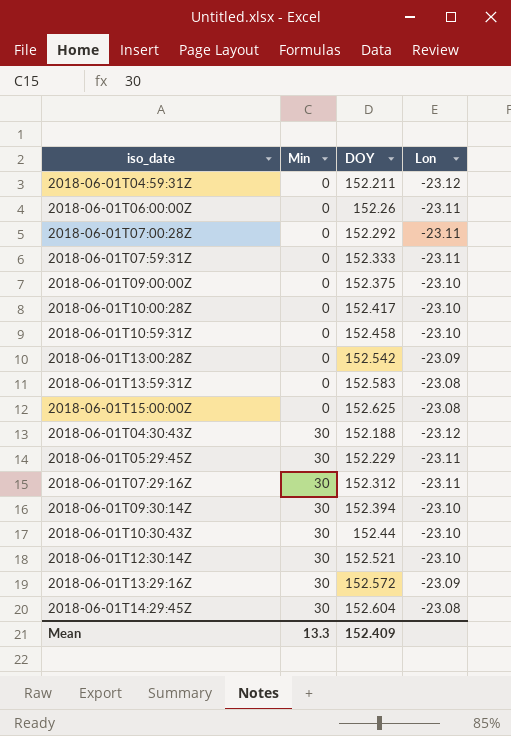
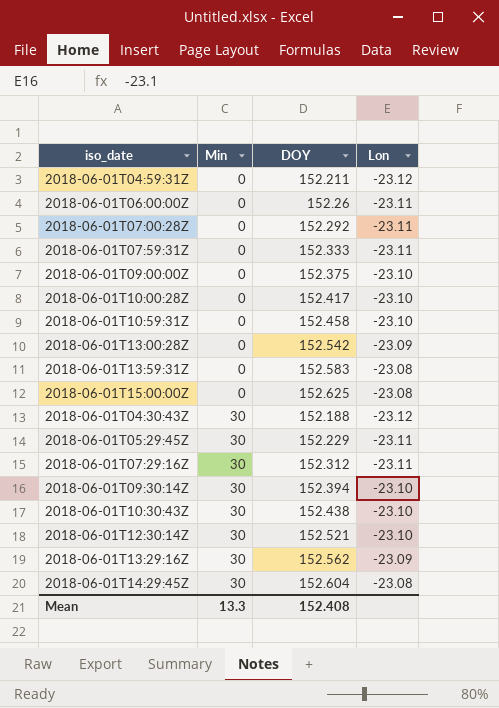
2018-06-01T10:30:43Z | DOY: 152.44 -> 152.438
2018-06-01T13:29:16Z | DOY: 152.572 -> 152.562
Mean | DOY: 152.409 -> 152.408

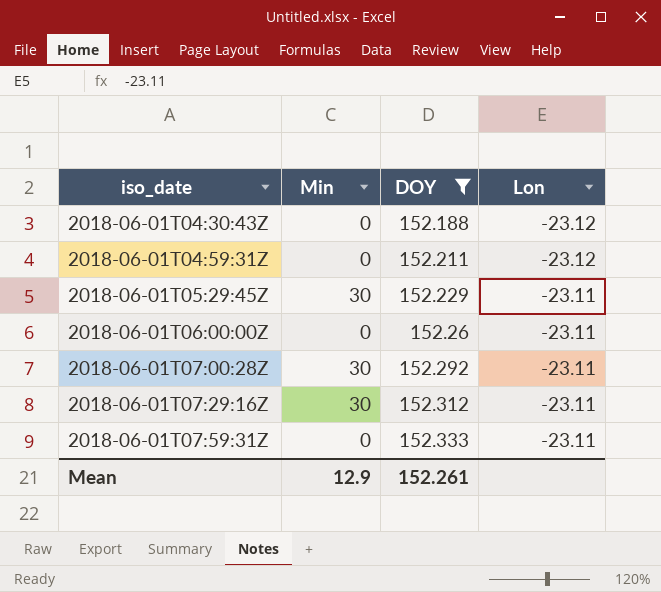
filter: none -> DOY <= 152.333
row order: Min ascending -> iso_date ascending
2018-06-01T04:30:43Z | Min: 30 -> 0
2018-06-01T07:00:28Z | Min: 0 -> 30
Mean | Min: 13.3 -> 12.9
Mean | DOY: 152.408 -> 152.261

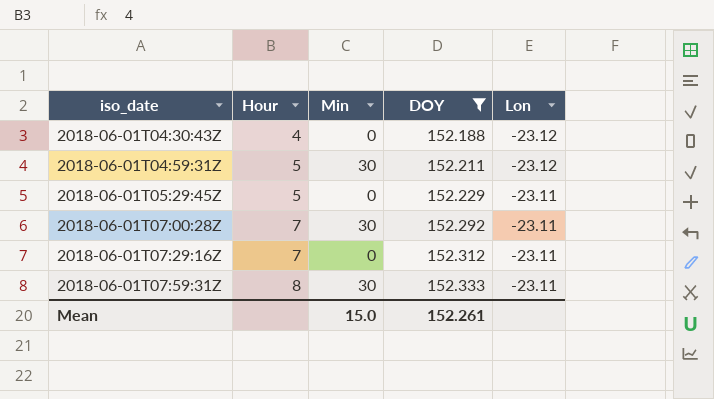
column Hour | position: none -> 2
row 2018-06-01T06:00:00Z: 0 | 152.26 | -23.11 -> none
2018-06-01T04:59:31Z | Min: 0 -> 30
2018-06-01T05:29:45Z | Min: 30 -> 0
2018-06-01T07:29:16Z | Min: 30 -> 0
2018-06-01T07:59:31Z | Min: 0 -> 30
Mean | Min: 12.9 -> 15.0

